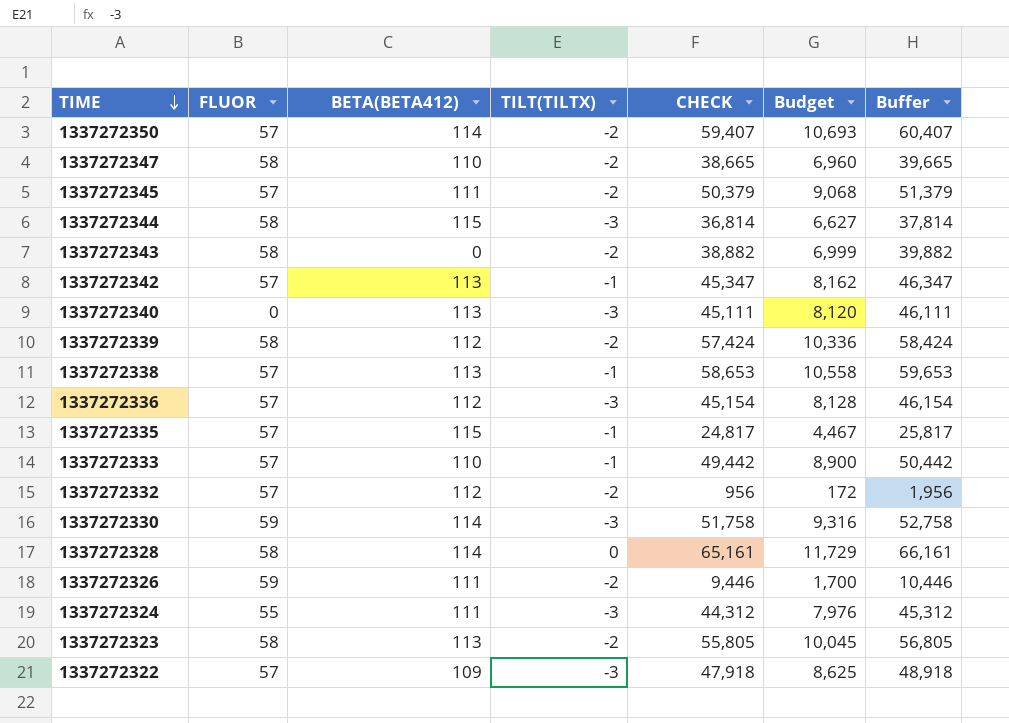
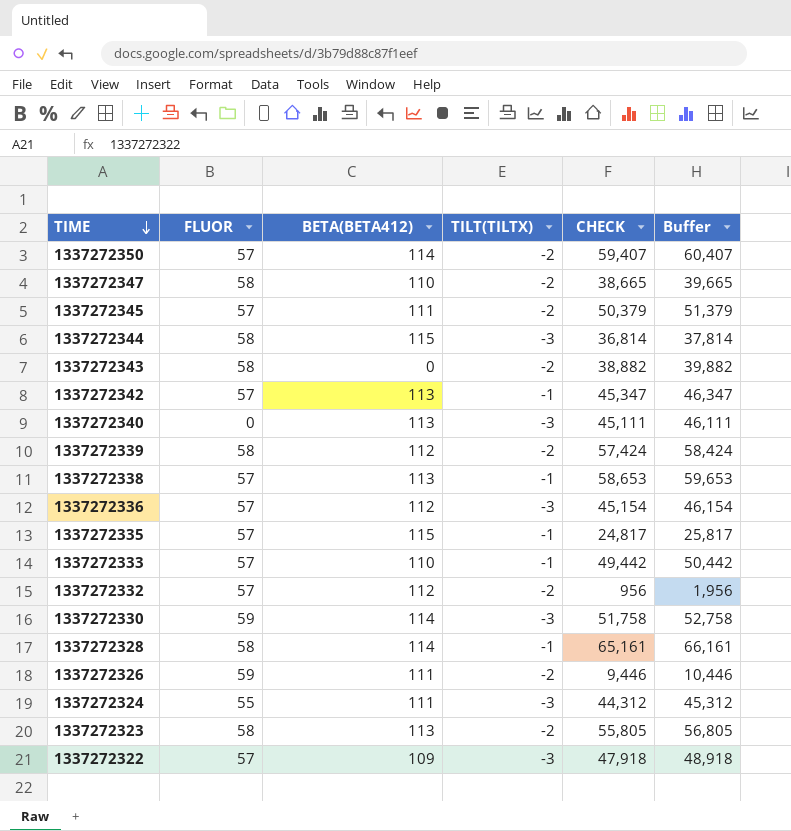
column Budget | formula: [CHECK] * 0.18 -> none
1337272328 | TILT(TILTX): 0 -> -1

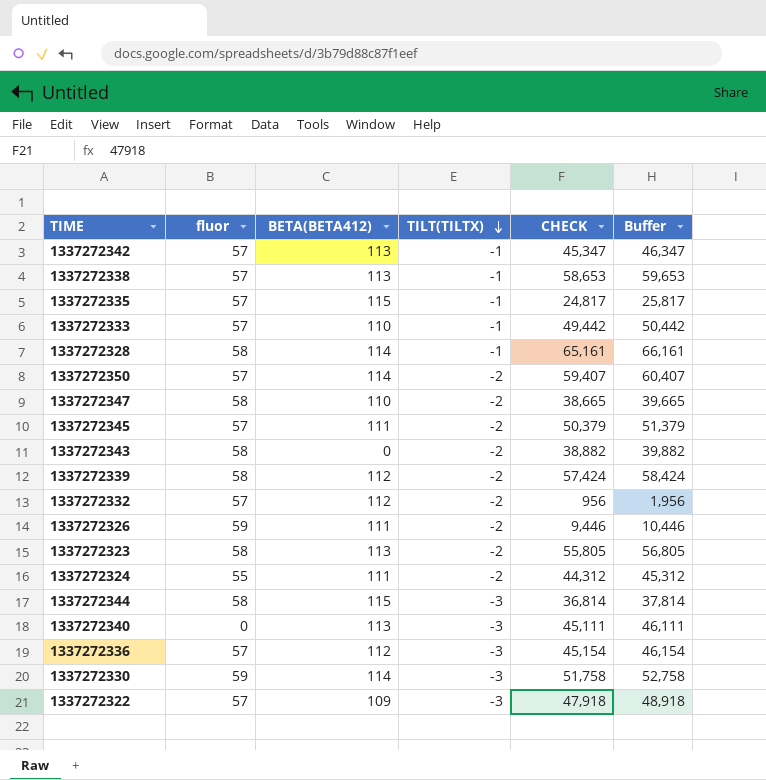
row order: TIME descending -> TILT(TILTX) descending
column name: FLUOR -> fluor
1337272324 | TILT(TILTX): -3 -> -2

